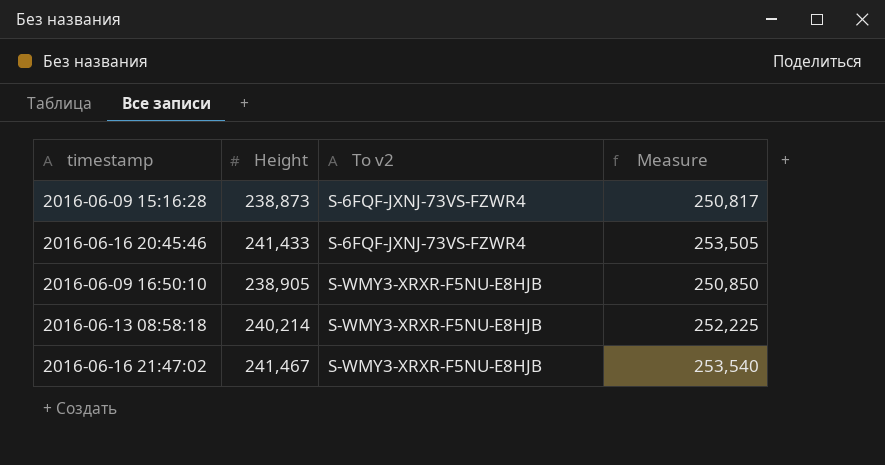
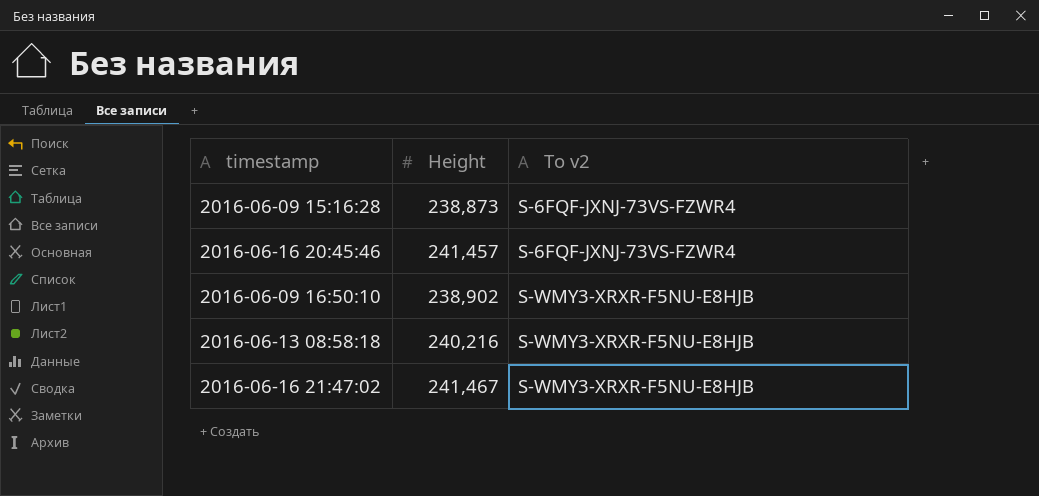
column Measure | formula: [Height] * 1.05 -> none
2016-06-16 20:45:46 | Height: 241,433 -> 241,457
2016-06-09 16:50:10 | Height: 238,905 -> 238,902
2016-06-13 08:58:18 | Height: 240,214 -> 240,216

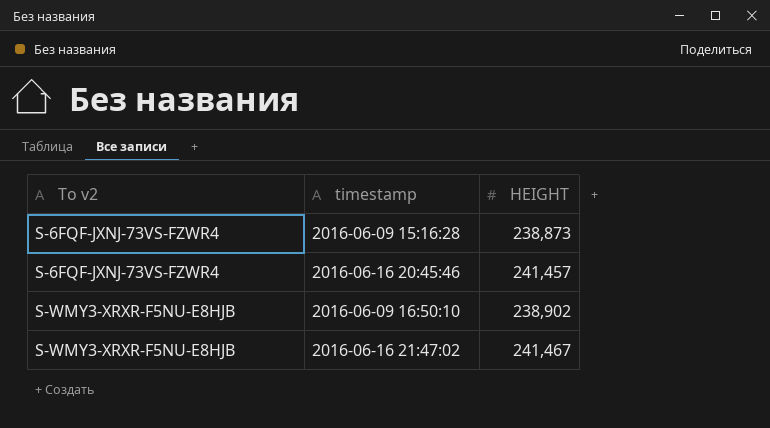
column To v2 | position: 3 -> 1
column name: Height -> HEIGHT
row 2016-06-13 08:58:18: 240,216 | S-WMY3-XRXR-F5NU-E8HJB -> none

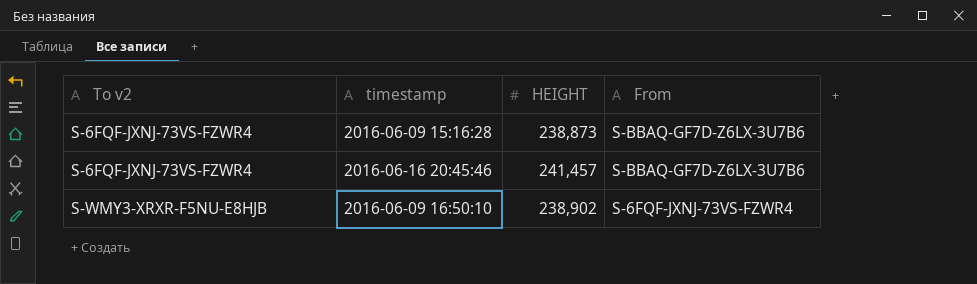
column From | position: none -> 4
row 2016-06-16 21:47:02: S-WMY3-XRXR-F5NU-E8HJB | 241,467 -> none

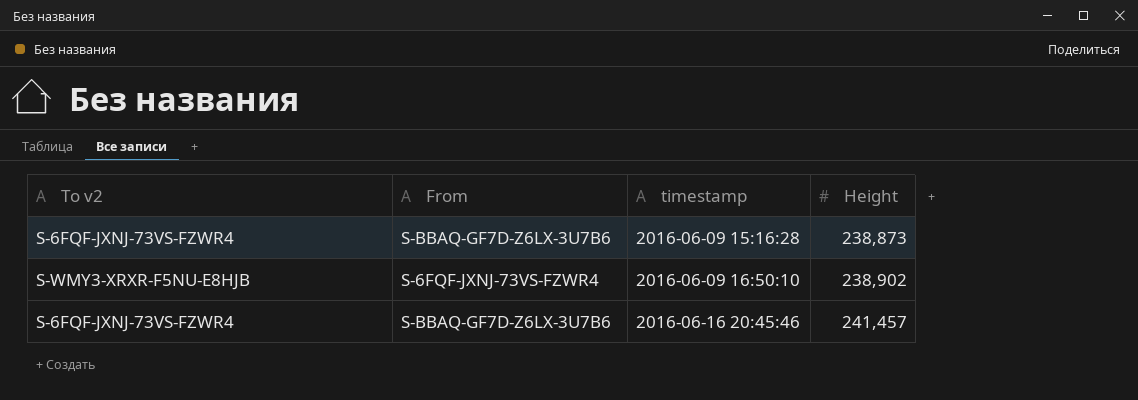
row order: To v2 ascending -> timestamp ascending
column From | position: 4 -> 2
column name: HEIGHT -> Height

